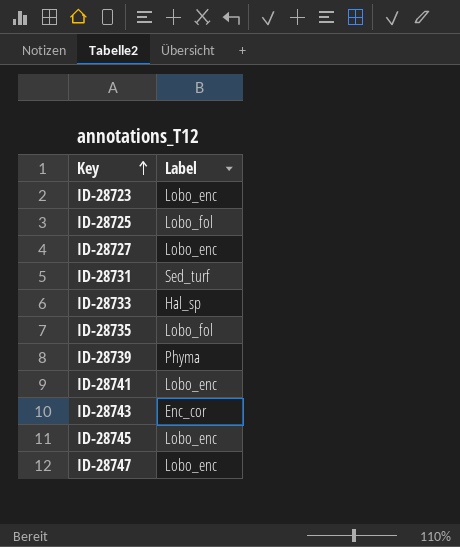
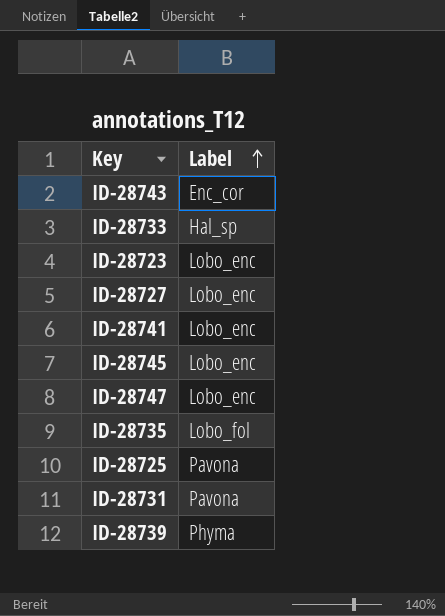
row order: Key ascending -> Label ascending
ID-28725 | Label: Lobo_fol -> Pavona
ID-28731 | Label: Sed_turf -> Pavona

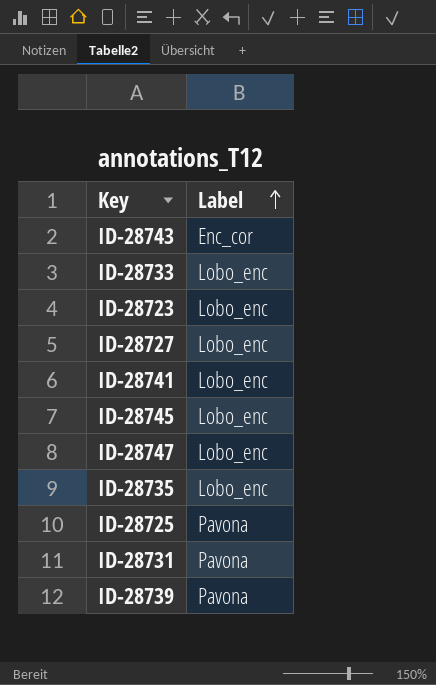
ID-28733 | Label: Hal_sp -> Lobo_enc
ID-28735 | Label: Lobo_fol -> Lobo_enc
ID-28739 | Label: Phyma -> Pavona

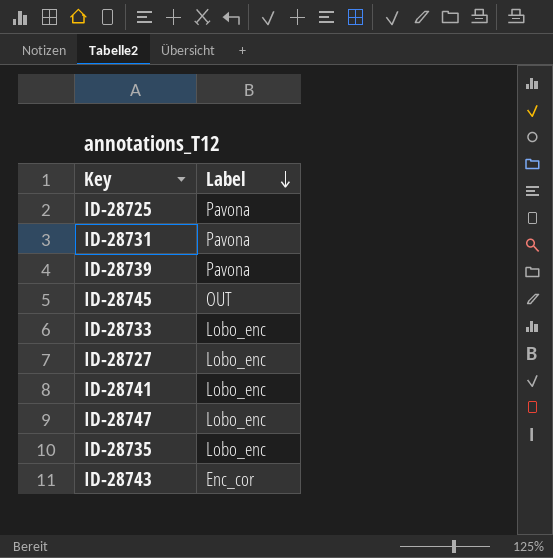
row order: Label ascending -> Label descending
row ID-28723: Lobo_enc -> none
ID-28745 | Label: Lobo_enc -> OUT

